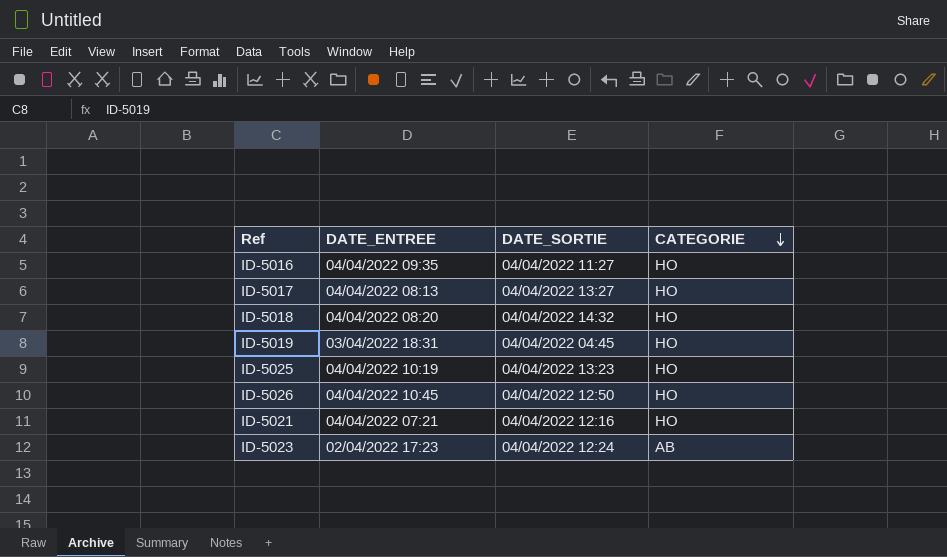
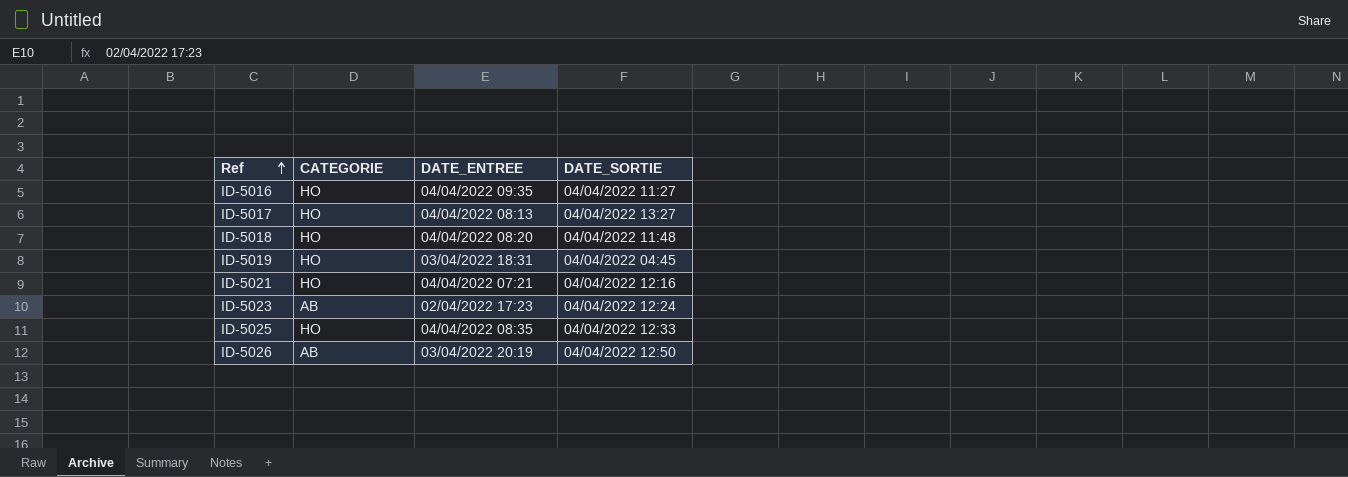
row order: CATEGORIE descending -> Ref ascending
column CATEGORIE | position: 4 -> 2
ID-5018 | DATE_SORTIE: 04/04/2022 14:32 -> 04/04/2022 11:48
ID-5025 | DATE_ENTREE: 04/04/2022 10:19 -> 04/04/2022 08:35
ID-5025 | DATE_SORTIE: 04/04/2022 13:23 -> 04/04/2022 12:33
ID-5026 | CATEGORIE: HO -> AB
ID-5026 | DATE_ENTREE: 04/04/2022 10:45 -> 03/04/2022 20:19

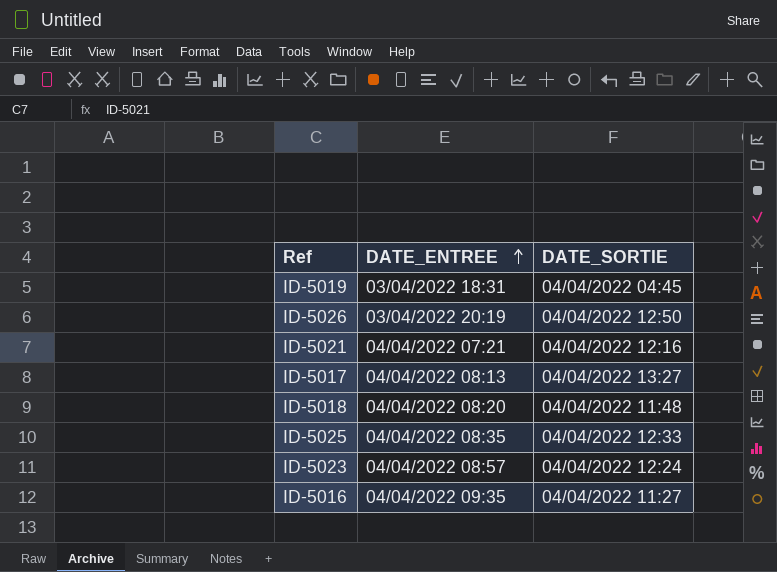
row order: Ref ascending -> DATE_ENTREE ascending
column CATEGORIE | position: 2 -> none
ID-5023 | DATE_ENTREE: 02/04/2022 17:23 -> 04/04/2022 08:57

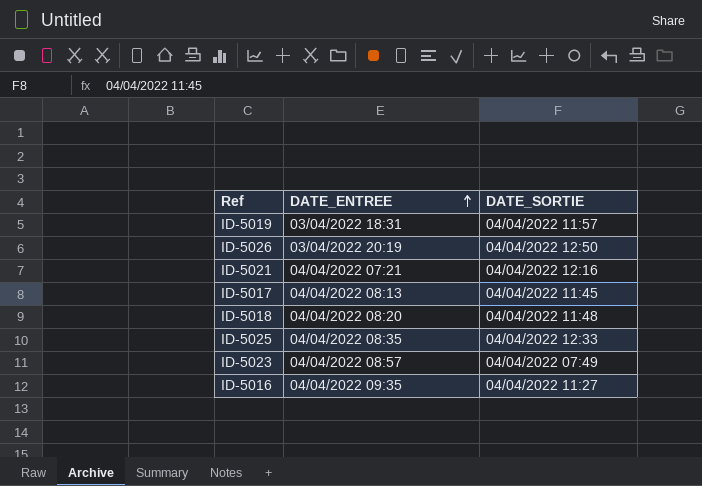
ID-5019 | DATE_SORTIE: 04/04/2022 04:45 -> 04/04/2022 11:57
ID-5017 | DATE_SORTIE: 04/04/2022 13:27 -> 04/04/2022 11:45
ID-5023 | DATE_SORTIE: 04/04/2022 12:24 -> 04/04/2022 07:49

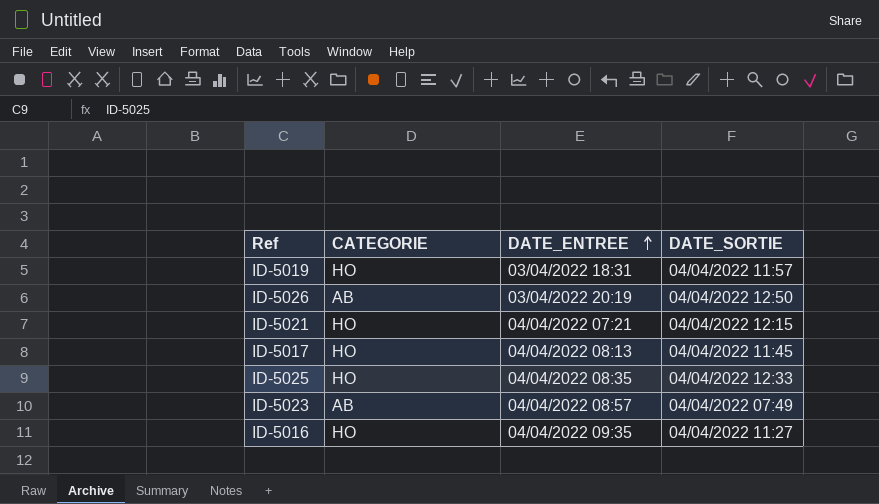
column CATEGORIE | position: none -> 2
row ID-5018: 04/04/2022 08:20 | 04/04/2022 11:48 -> none
ID-5021 | DATE_SORTIE: 04/04/2022 12:16 -> 04/04/2022 12:15

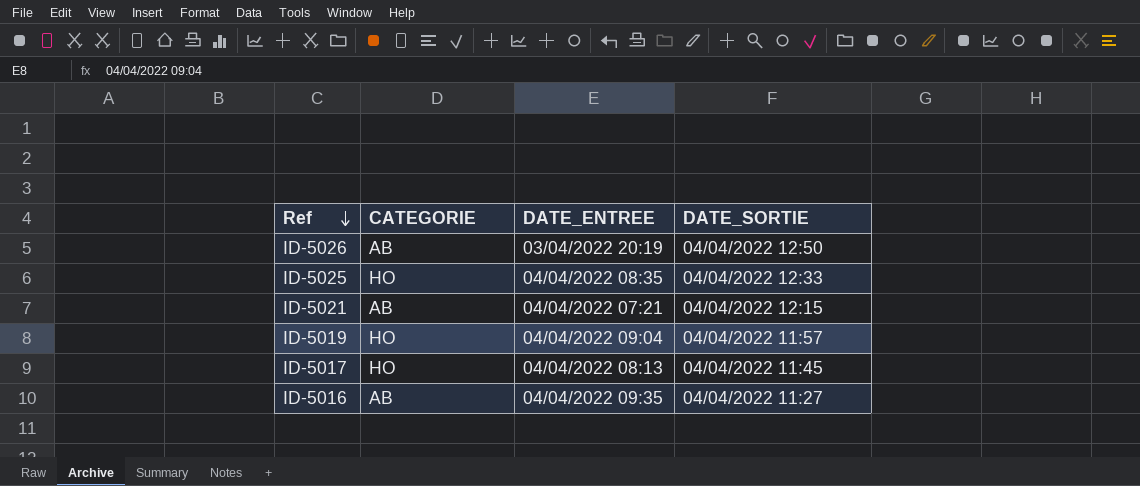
row order: DATE_ENTREE ascending -> Ref descending
row ID-5023: AB | 04/04/2022 08:57 | 04/04/2022 07:49 -> none
ID-5021 | CATEGORIE: HO -> AB
ID-5019 | DATE_ENTREE: 03/04/2022 18:31 -> 04/04/2022 09:04
ID-5016 | CATEGORIE: HO -> AB

